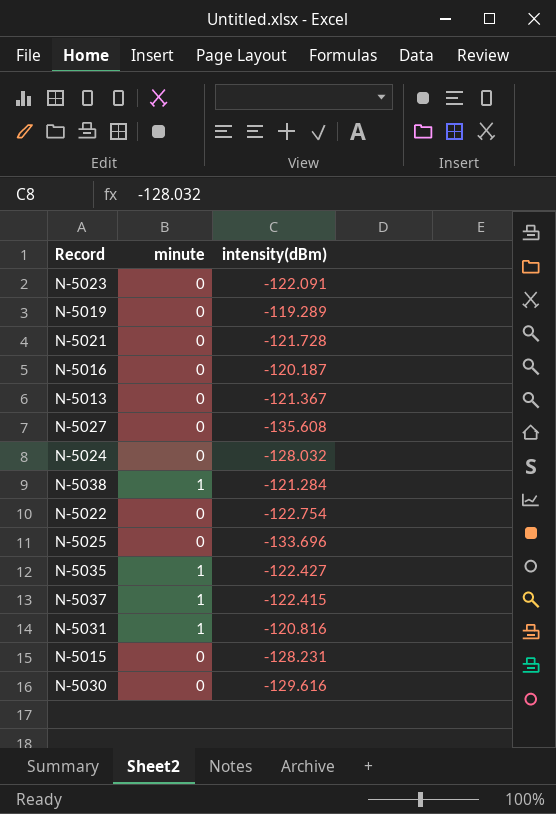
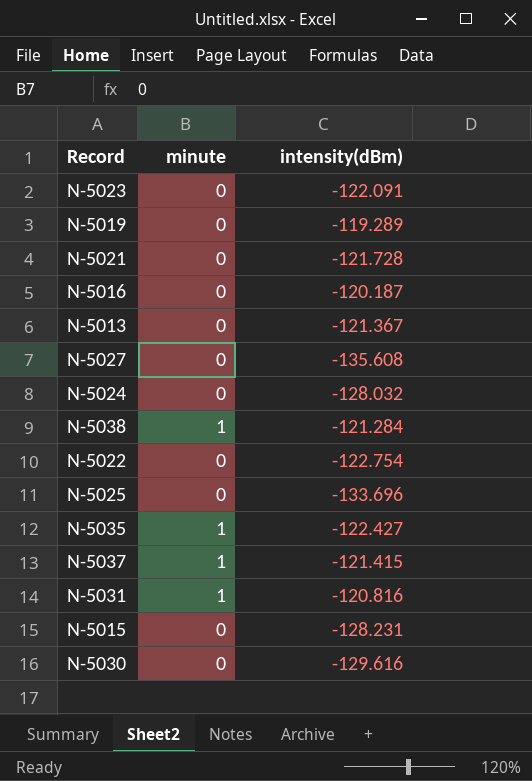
N-5037 | intensity(dBm): -122.415 -> -121.415

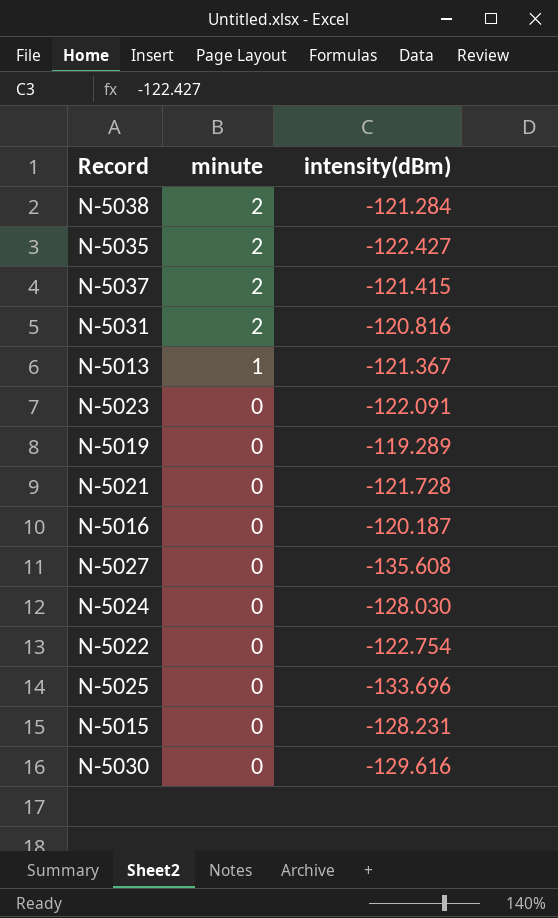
row order: none -> minute descending
N-5038 | minute: 1 -> 2
N-5035 | minute: 1 -> 2
N-5037 | minute: 1 -> 2
N-5031 | minute: 1 -> 2
N-5013 | minute: 0 -> 1
N-5024 | intensity(dBm): -128.032 -> -128.030

